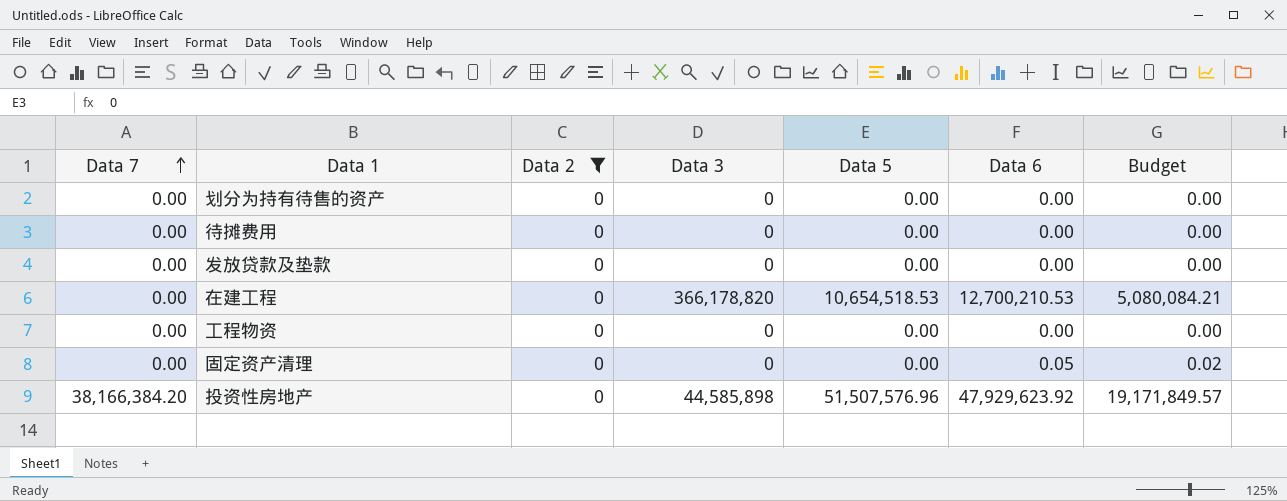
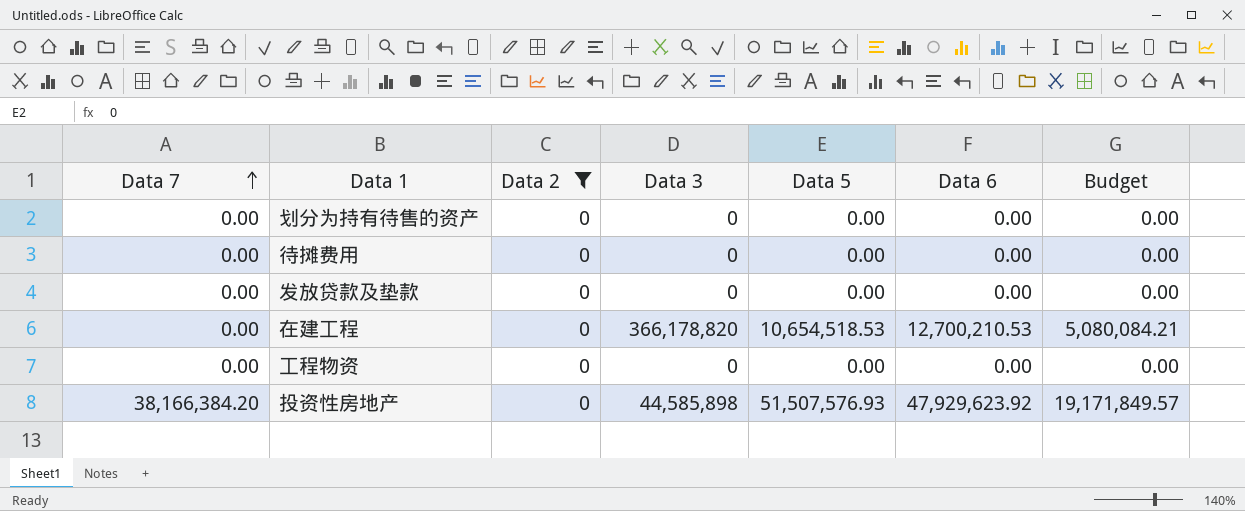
row 固定资产清理: 0.00 | 0 | 0 | 0.00 | 0.05 | 0.02 -> none
投资性房地产 | Data 5: 51,507,576.96 -> 51,507,576.93

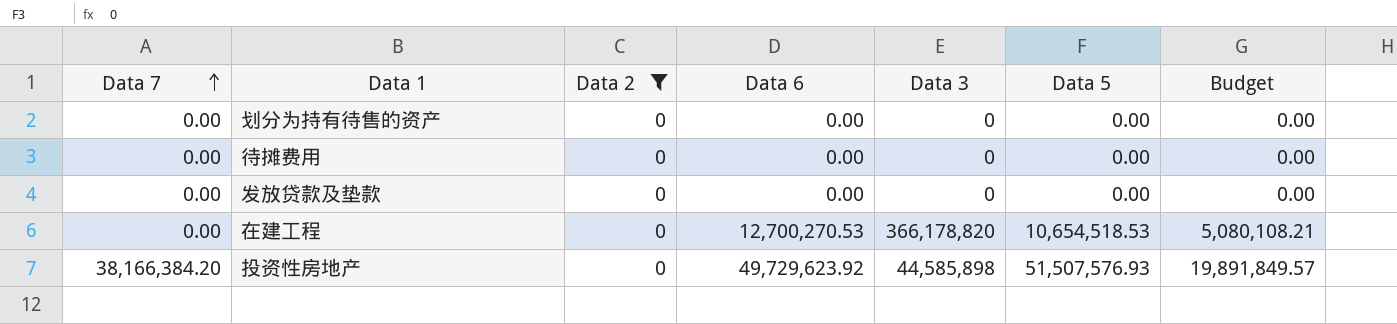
column Data 6 | position: 6 -> 4
row 工程物资: 0.00 | 0 | 0 | 0.00 | 0.00 | 0.00 -> none
在建工程 | Data 6: 12,700,210.53 -> 12,700,270.53
在建工程 | Budget: 5,080,084.21 -> 5,080,108.21
投资性房地产 | Data 6: 47,929,623.92 -> 49,729,623.92
投资性房地产 | Budget: 19,171,849.57 -> 19,891,849.57

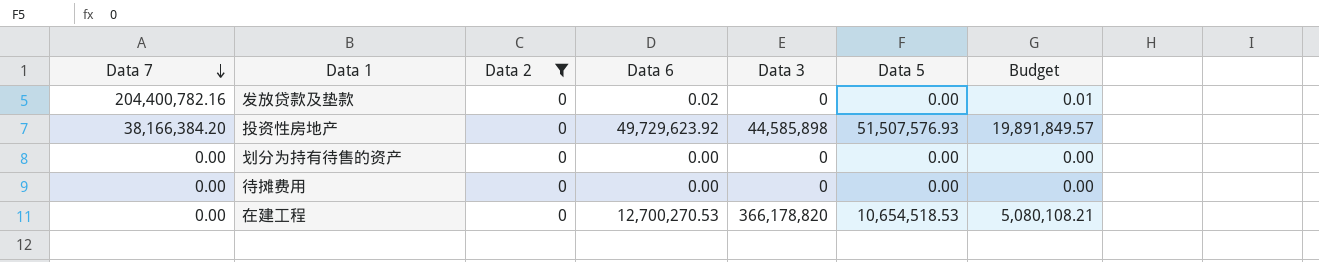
row order: Data 7 ascending -> Data 7 descending
发放贷款及垫款 | Data 7: 0.00 -> 204,400,782.16
发放贷款及垫款 | Data 6: 0.00 -> 0.02
发放贷款及垫款 | Budget: 0.00 -> 0.01

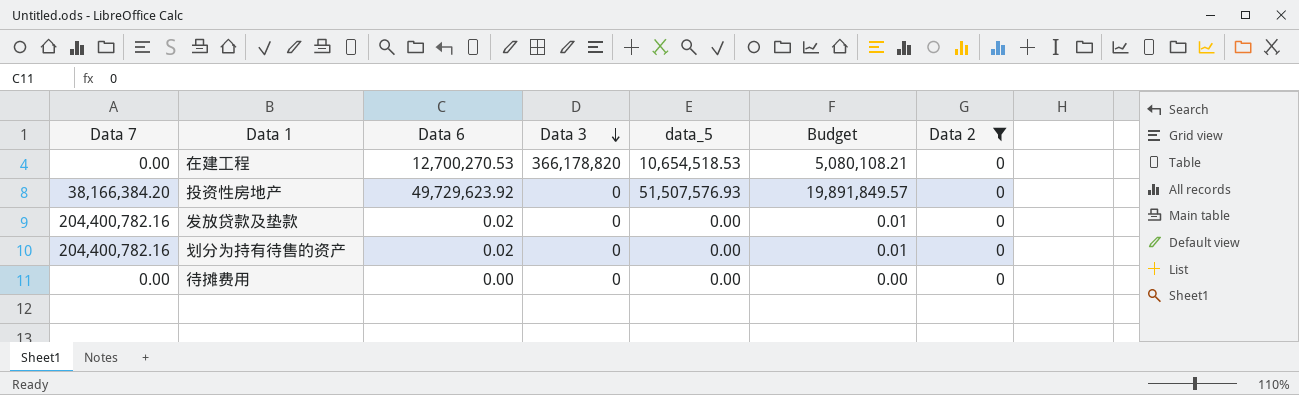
row order: Data 7 descending -> Data 3 descending
column name: Data 5 -> data_5
column Data 2 | position: 3 -> 7
投资性房地产 | Data 3: 44,585,898 -> 0
划分为持有待售的资产 | Data 7: 0.00 -> 204,400,782.16
划分为持有待售的资产 | Data 6: 0.00 -> 0.02
划分为持有待售的资产 | Budget: 0.00 -> 0.01

